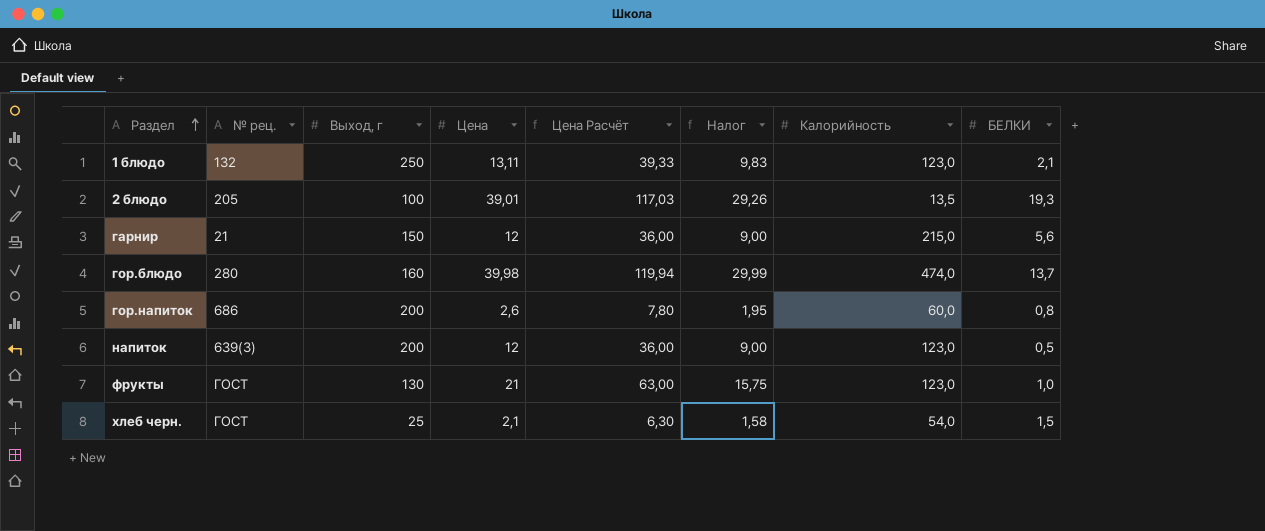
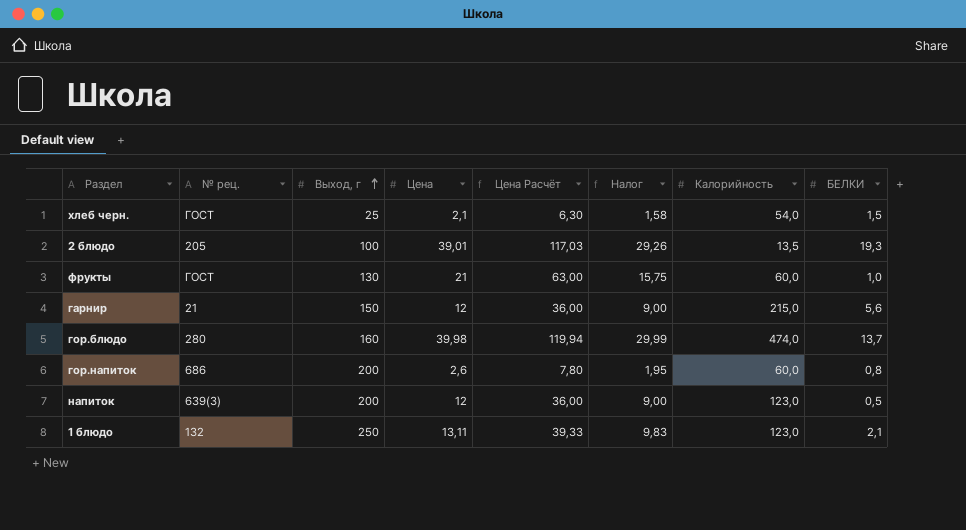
row order: Раздел ascending -> Выход, г ascending
фрукты | Калорийность: 123,0 -> 60,0

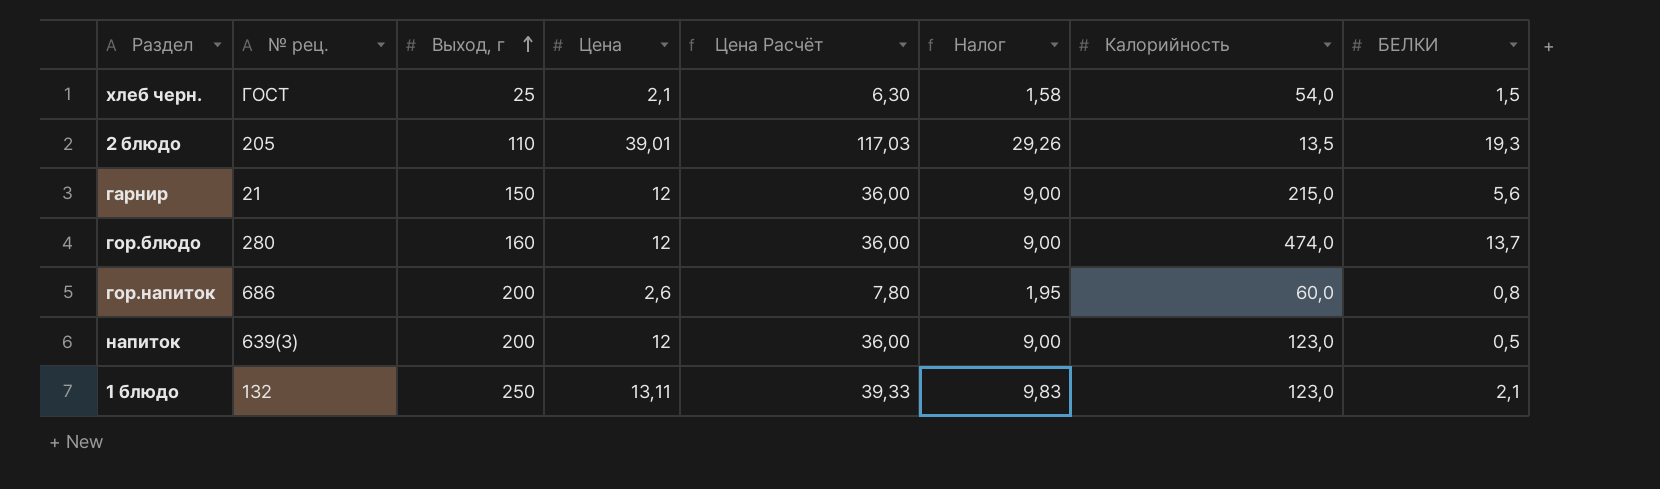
row фрукты: ГОСТ | 130 | 21 | 63,00 | 15,75 | 60,0 | 1,0 -> none
2 блюдо | Выход, г: 100 -> 110
гор.блюдо | Цена: 39,98 -> 12
гор.блюдо | Цена Расчёт: 119,94 -> 36,00
гор.блюдо | Налог: 29,99 -> 9,00

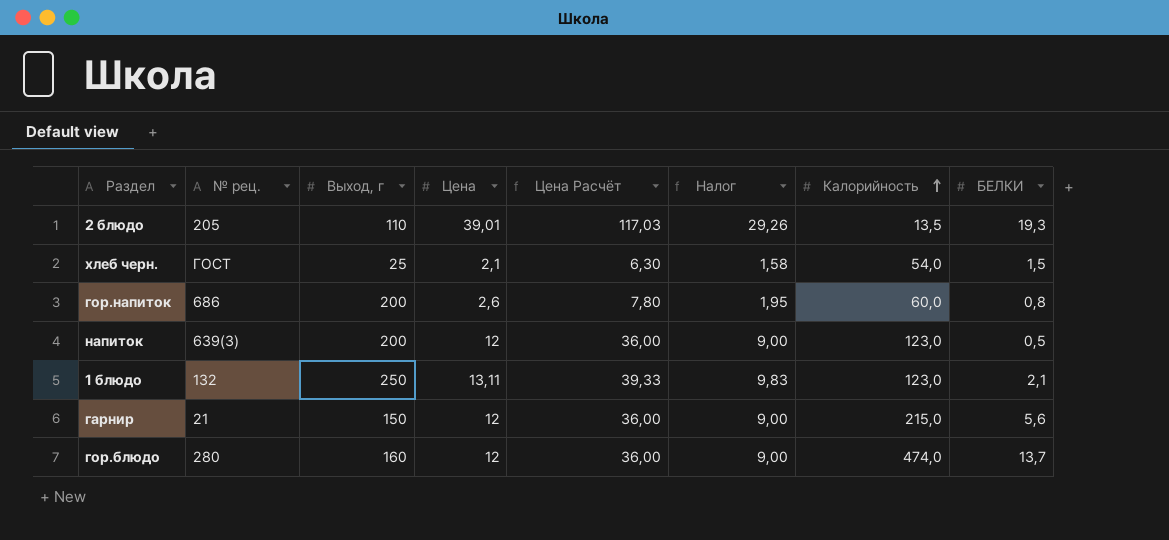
row order: Выход, г ascending -> Калорийность ascending

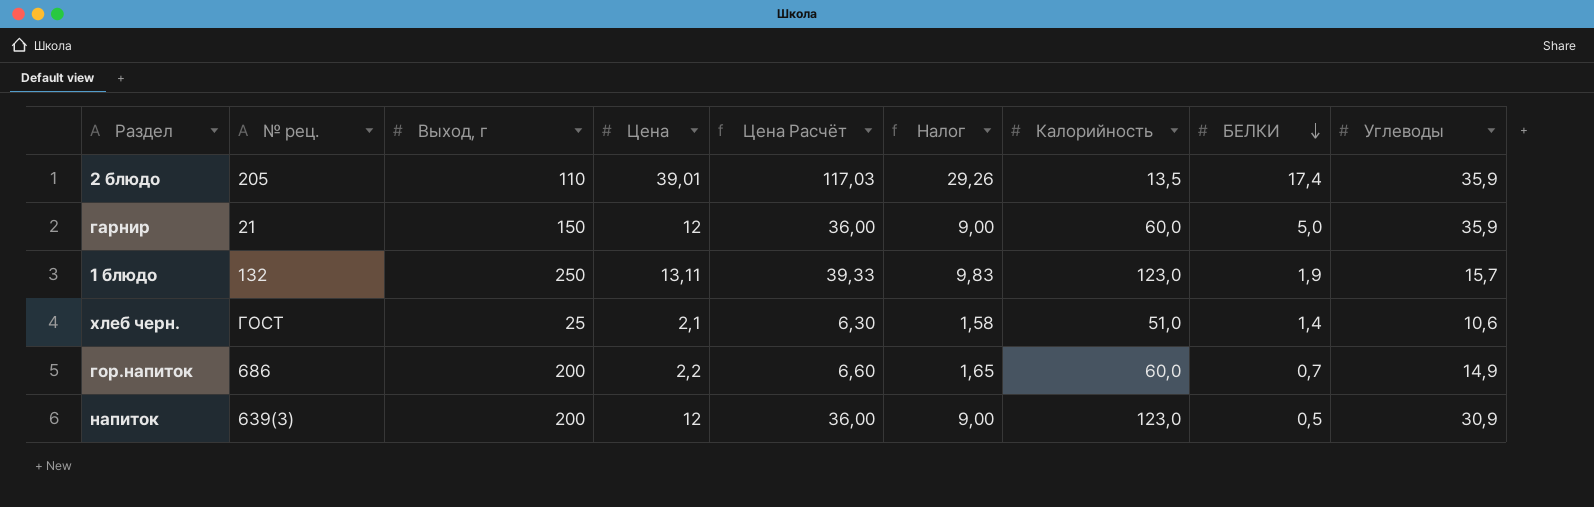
row order: Калорийность ascending -> БЕЛКИ descending
column Углеводы | position: none -> 9
row гор.блюдо: 280 | 160 | 12 | 36,00 | 9,00 | 474,0 | 13,7 -> none
2 блюдо | БЕЛКИ: 19,3 -> 17,4
гарнир | Калорийность: 215,0 -> 60,0
гарнир | БЕЛКИ: 5,6 -> 5,0
1 блюдо | БЕЛКИ: 2,1 -> 1,9
хлеб черн. | Калорийность: 54,0 -> 51,0
хлеб черн. | БЕЛКИ: 1,5 -> 1,4
гор.напиток | Цена: 2,6 -> 2,2
гор.напиток | Цена Расчёт: 7,80 -> 6,60
гор.напиток | Налог: 1,95 -> 1,65
гор.напиток | БЕЛКИ: 0,8 -> 0,7

